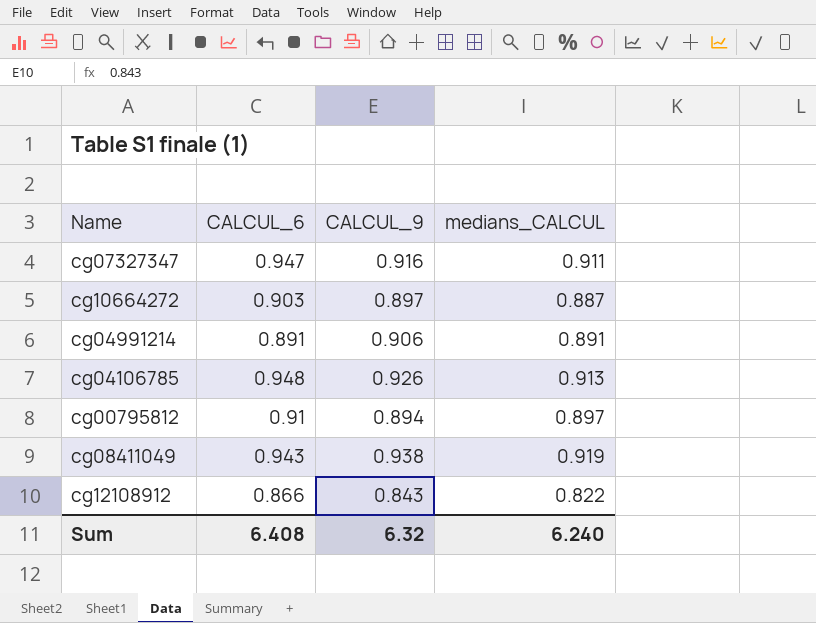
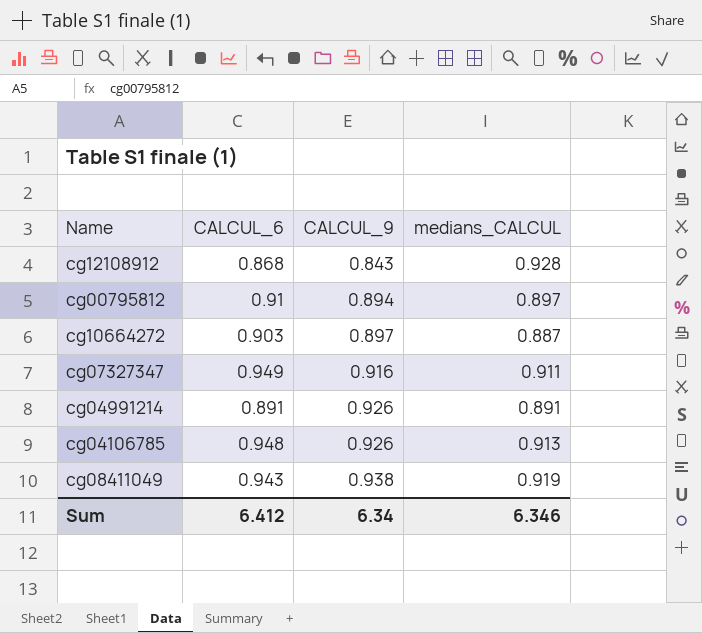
row order: none -> CALCUL_9 ascending
cg12108912 | CALCUL_6: 0.866 -> 0.868
cg12108912 | medians_CALCUL: 0.822 -> 0.928
cg07327347 | CALCUL_6: 0.947 -> 0.949
cg04991214 | CALCUL_9: 0.906 -> 0.926
Sum | CALCUL_6: 6.408 -> 6.412
Sum | CALCUL_9: 6.32 -> 6.34
Sum | medians_CALCUL: 6.240 -> 6.346

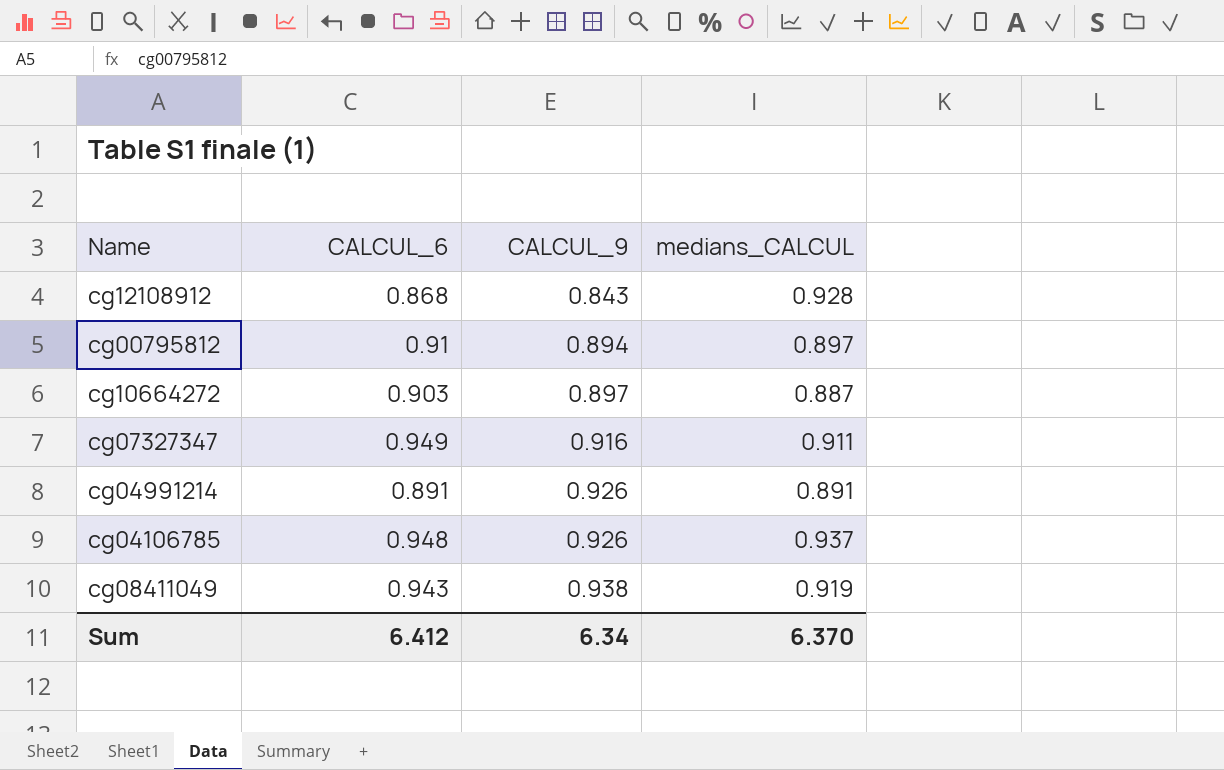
cg04106785 | medians_CALCUL: 0.913 -> 0.937
Sum | medians_CALCUL: 6.346 -> 6.370

